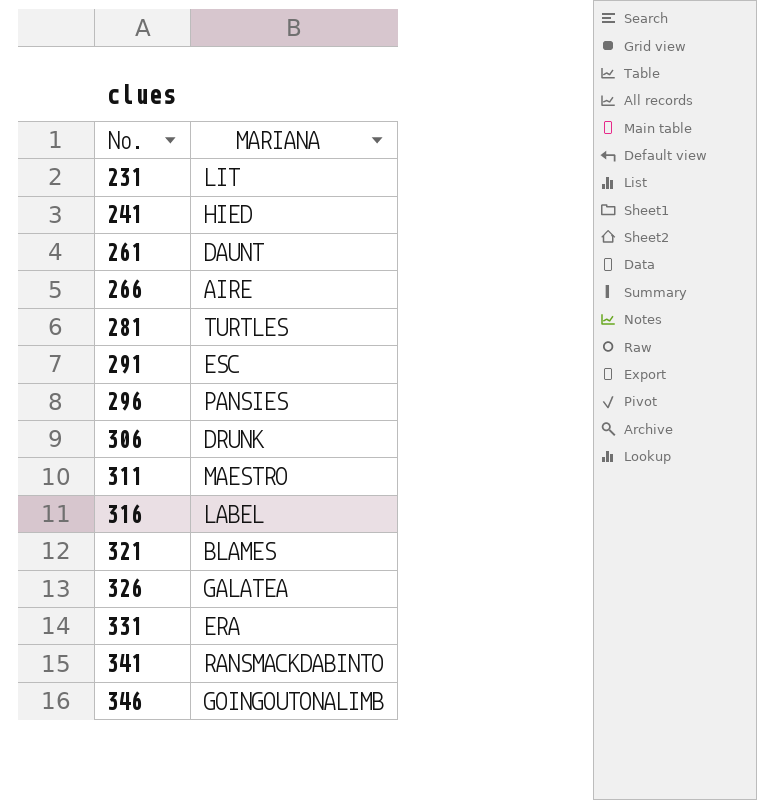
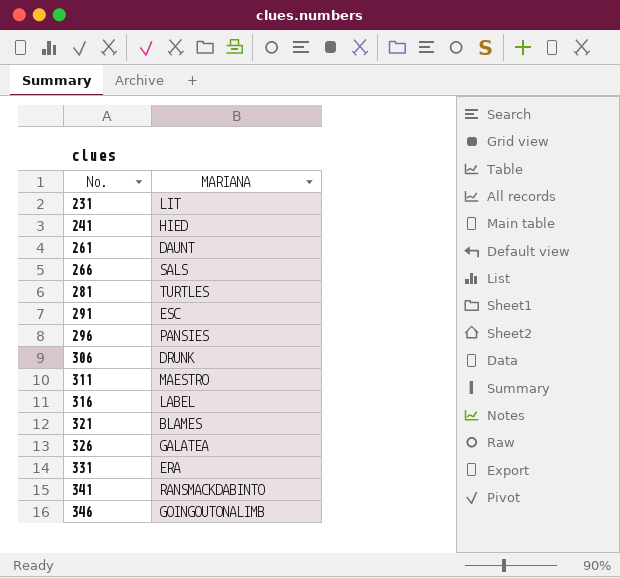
266 | MARIANA: AIRE -> SALS

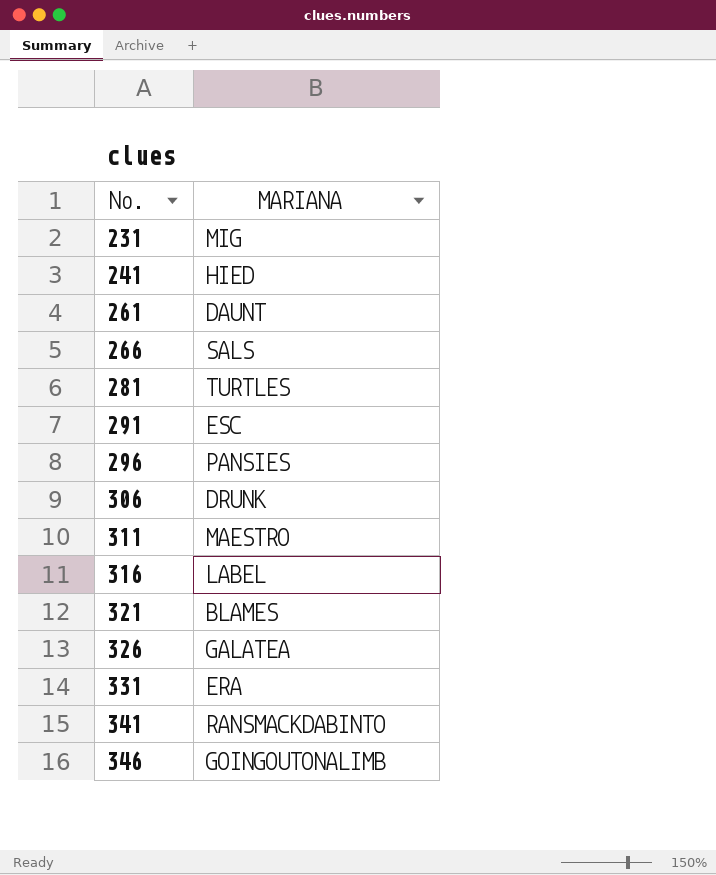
231 | MARIANA: LIT -> MIG

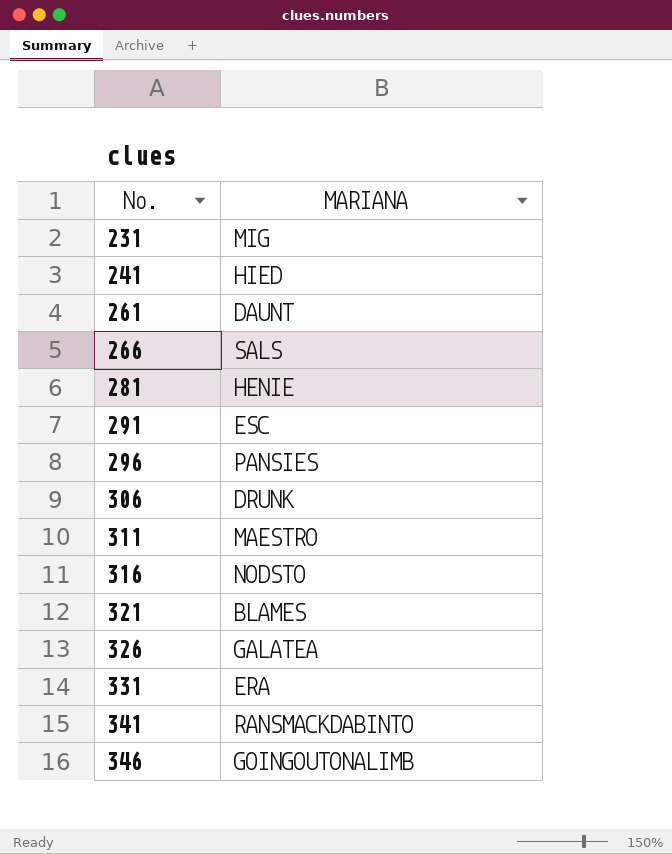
281 | MARIANA: TURTLES -> HENIE
316 | MARIANA: LABEL -> NODSTO

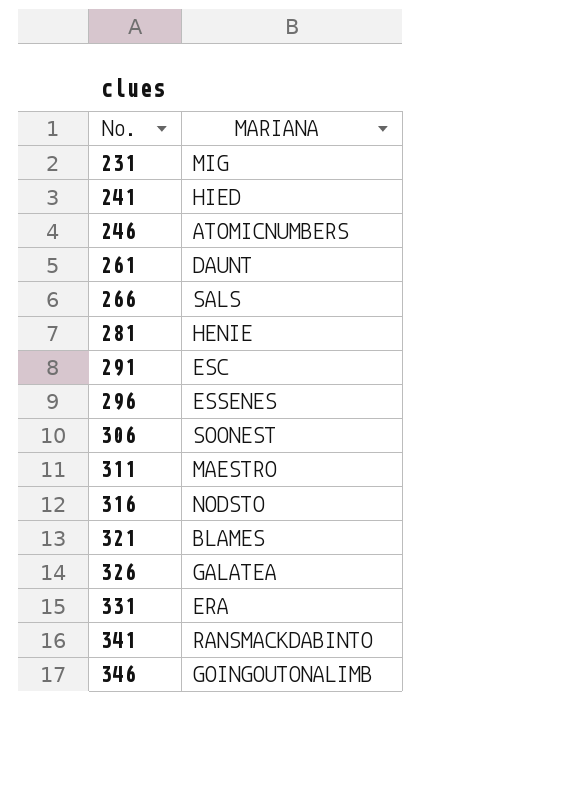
row 246: none -> ATOMICNUMBERS
296 | MARIANA: PANSIES -> ESSENES
306 | MARIANA: DRUNK -> SOONEST

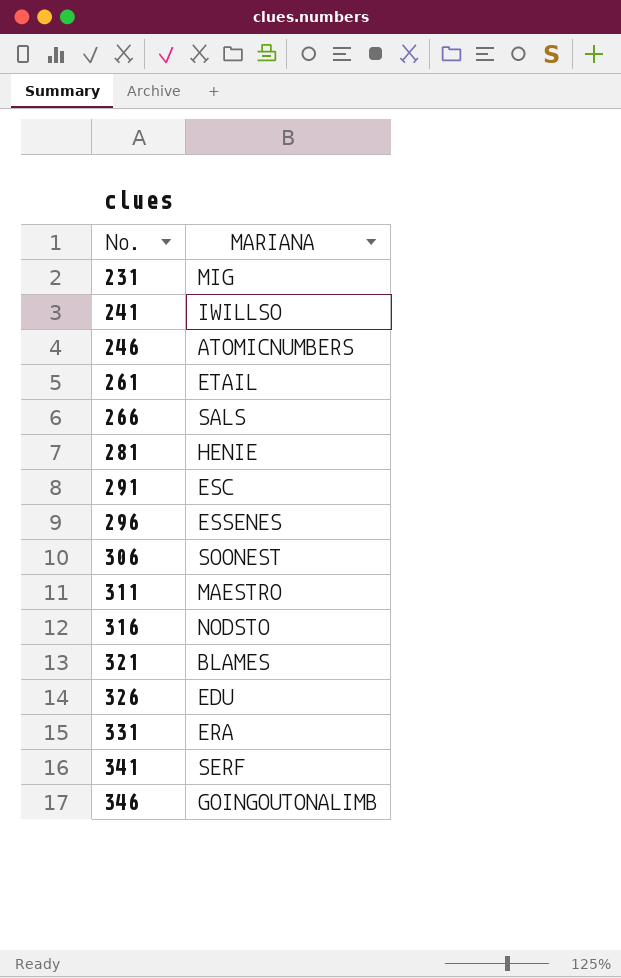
241 | MARIANA: HIED -> IWILLSO
261 | MARIANA: DAUNT -> ETAIL
326 | MARIANA: GALATEA -> EDU
341 | MARIANA: RANSMACKDABINTO -> SERF

